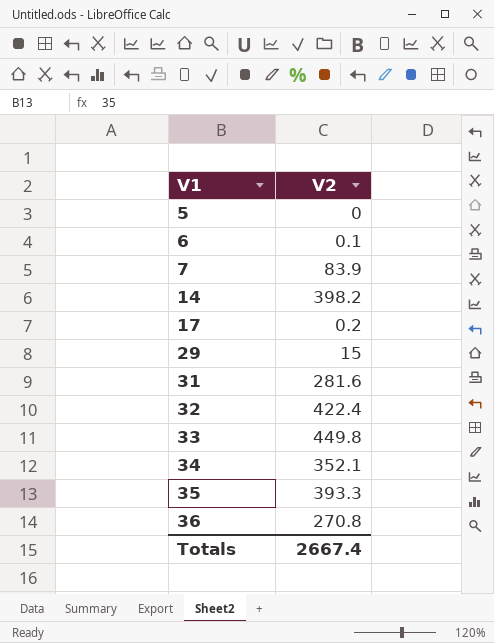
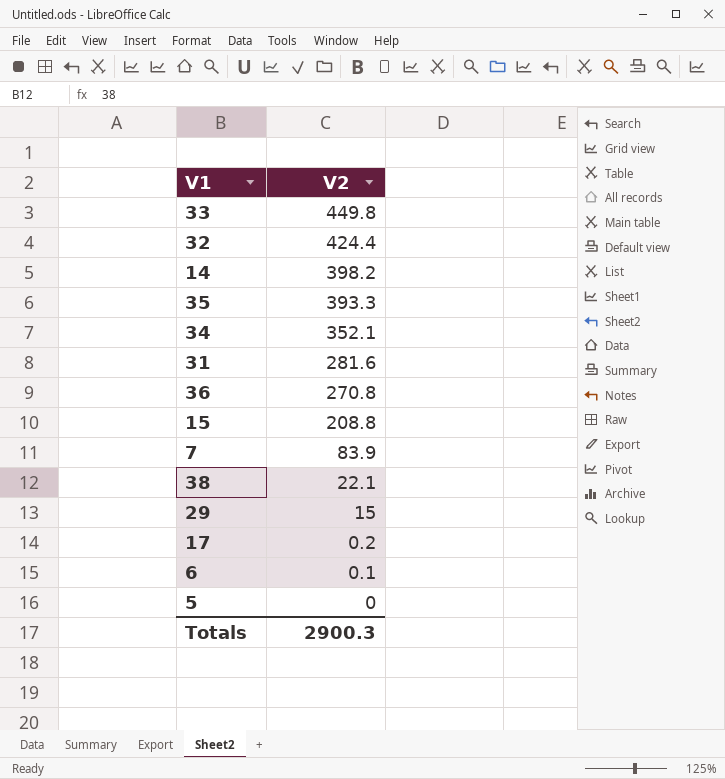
row order: V1 ascending -> V2 descending
32 | V2: 422.4 -> 424.4
row 15: none -> 208.8
row 38: none -> 22.1
Totals | V2: 2667.4 -> 2900.3

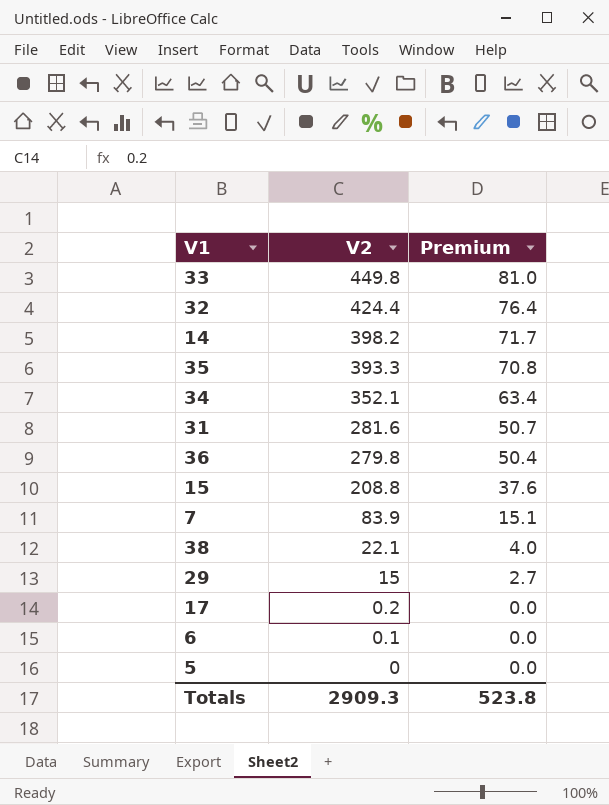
column Premium | formula: none -> [V2] * 0.18
36 | V2: 270.8 -> 279.8
Totals | V2: 2900.3 -> 2909.3

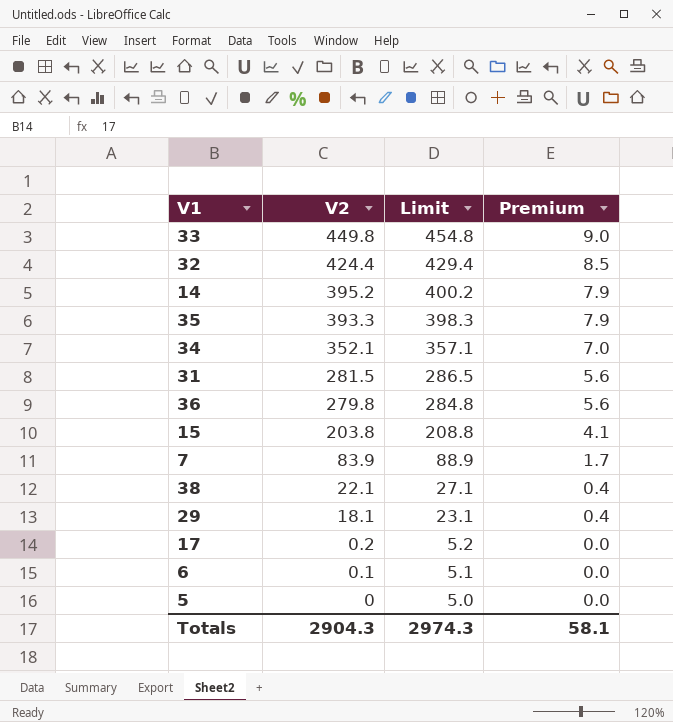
column Limit | formula: none -> [V2] + 5
column Premium | formula: [V2] * 0.18 -> [V2] * 0.02
14 | V2: 398.2 -> 395.2
31 | V2: 281.6 -> 281.5
15 | V2: 208.8 -> 203.8
29 | V2: 15 -> 18.1
Totals | V2: 2909.3 -> 2904.3
Totals | Premium: 523.8 -> 58.1

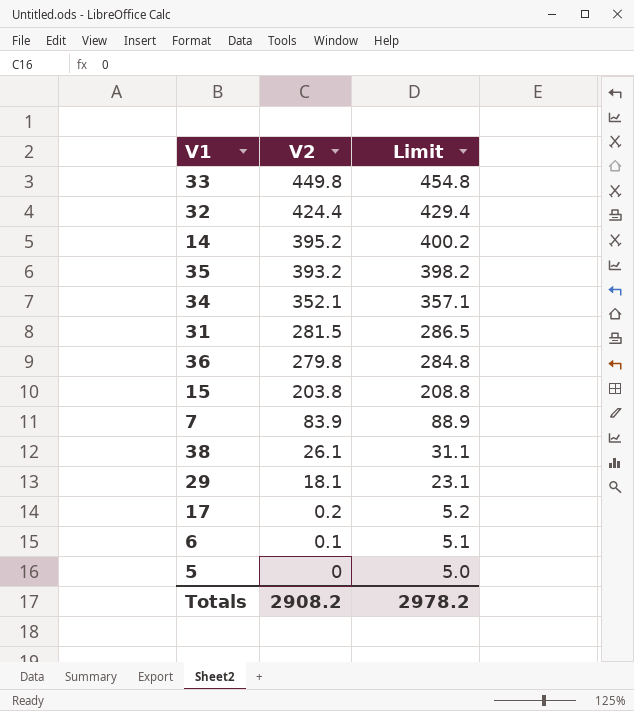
column Premium | formula: [V2] * 0.02 -> none
35 | V2: 393.3 -> 393.2
35 | Limit: 398.3 -> 398.2
38 | V2: 22.1 -> 26.1
38 | Limit: 27.1 -> 31.1
Totals | V2: 2904.3 -> 2908.2
Totals | Limit: 2974.3 -> 2978.2

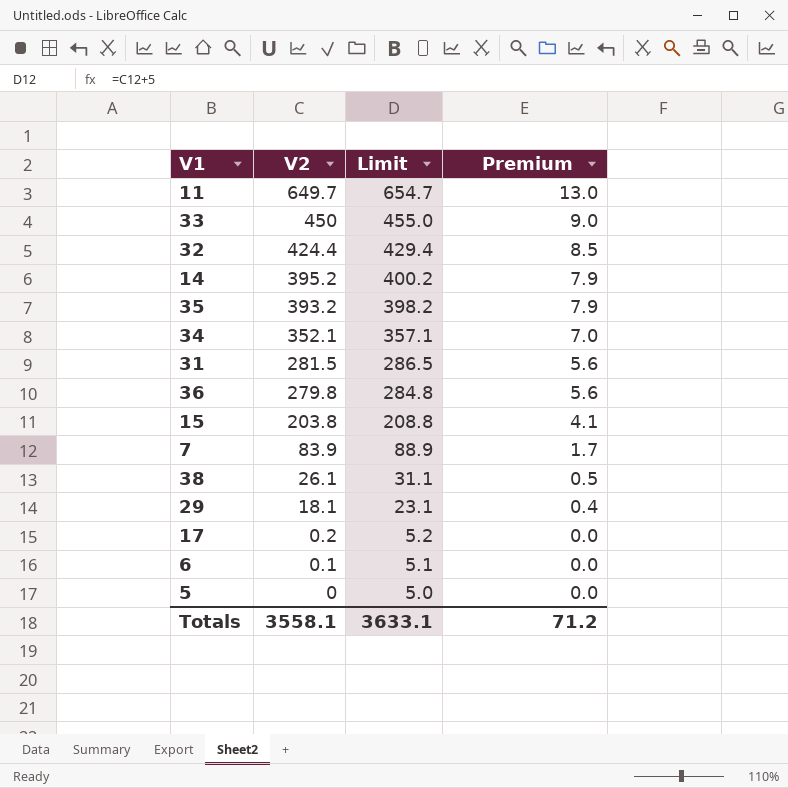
column Premium | formula: none -> [V2] * 0.02
row 11: none -> 649.7 | 654.7 | 13.0
33 | V2: 449.8 -> 450
33 | Limit: 454.8 -> 455.0
Totals | V2: 2908.2 -> 3558.1
Totals | Limit: 2978.2 -> 3633.1

